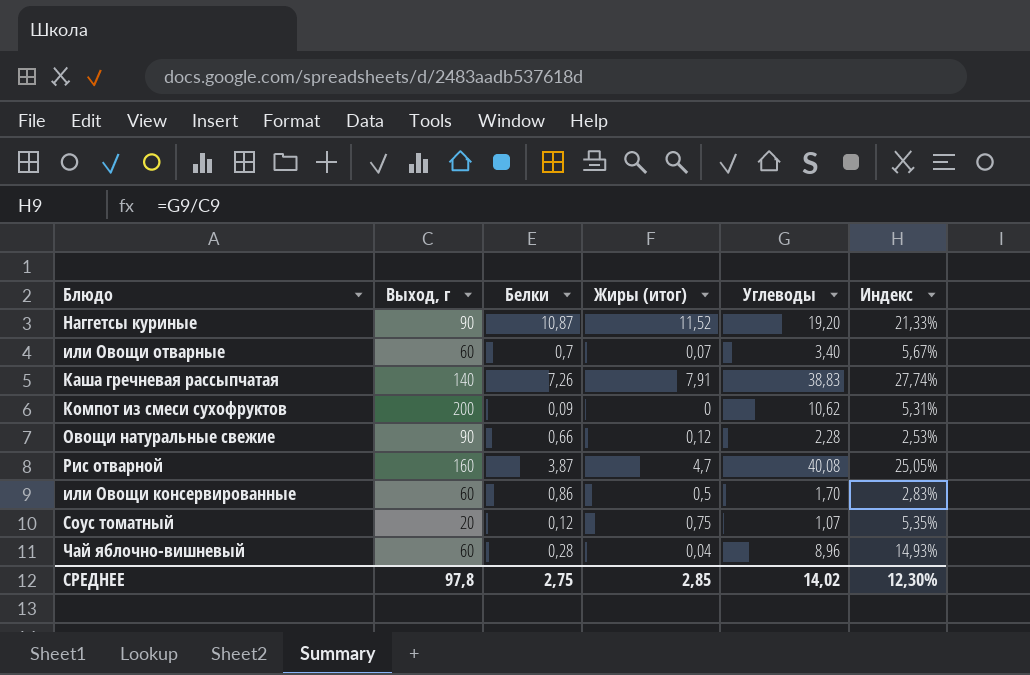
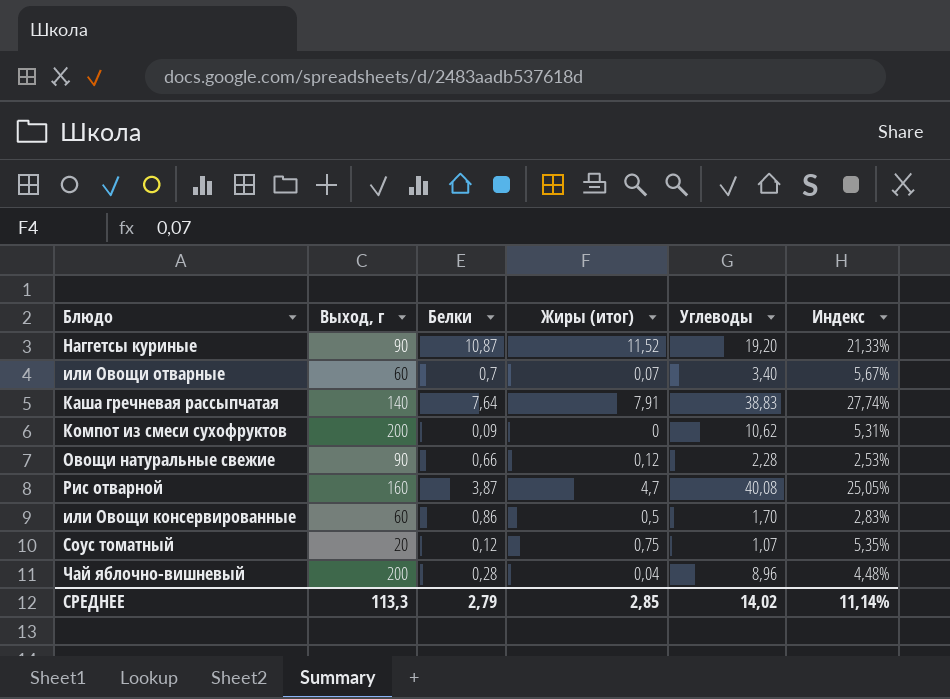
Каша гречневая рассыпчатая | Белки: 7,26 -> 7,64
Чай яблочно-вишневый | Выход, г: 60 -> 200
Чай яблочно-вишневый | Индекс: 14,93% -> 4,48%
СРЕДНЕЕ | Выход, г: 97,8 -> 113,3
СРЕДНЕЕ | Белки: 2,75 -> 2,79
СРЕДНЕЕ | Индекс: 12,30% -> 11,14%

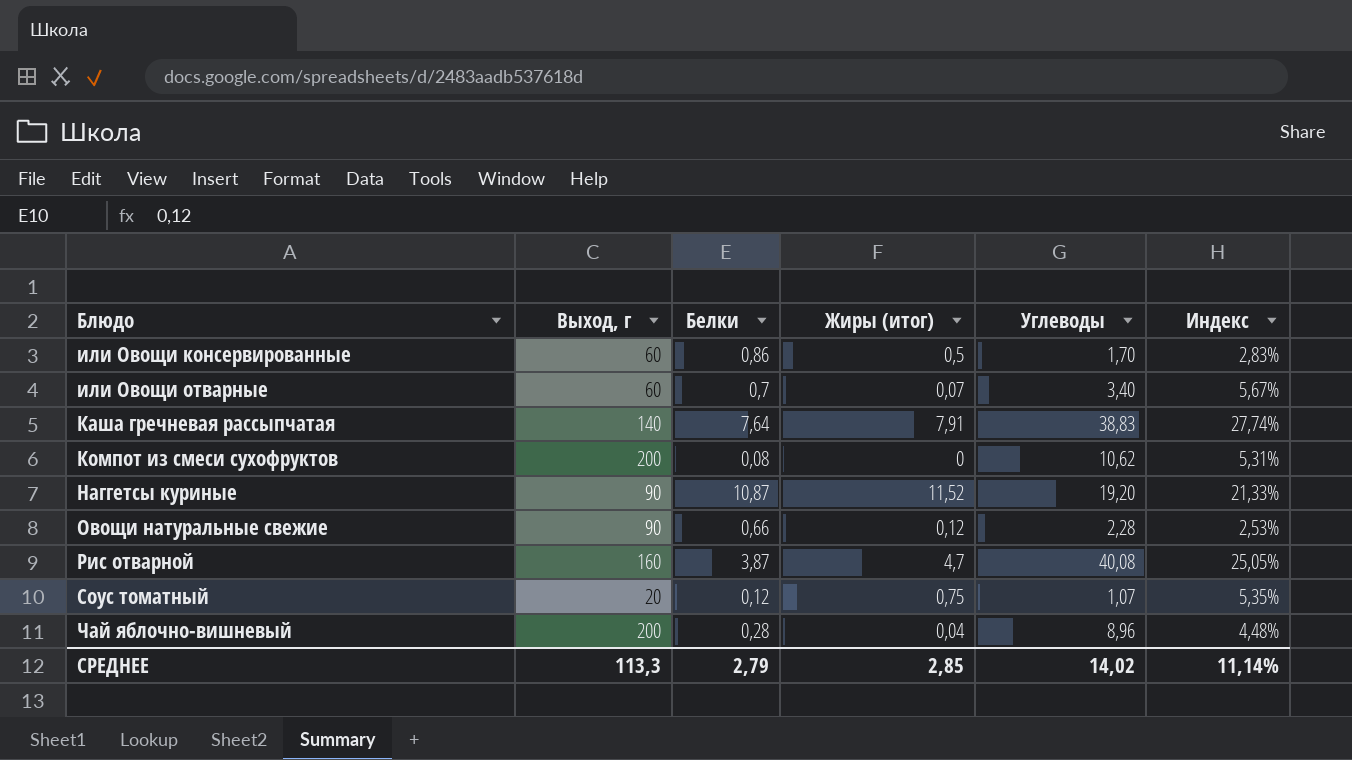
row order: none -> Блюдо ascending
Компот из смеси сухофруктов | Белки: 0,09 -> 0,08

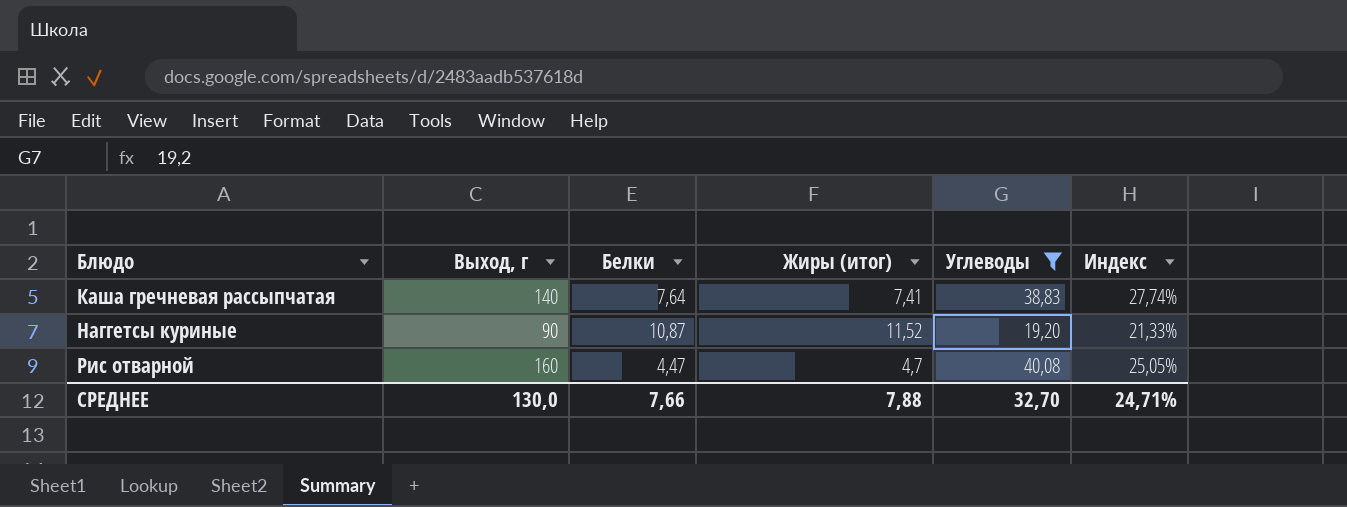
filter: none -> Углеводы >= 19,20
Каша гречневая рассыпчатая | Жиры (итог): 7,91 -> 7,41
Рис отварной | Белки: 3,87 -> 4,47
СРЕДНЕЕ | Выход, г: 113,3 -> 130,0
СРЕДНЕЕ | Белки: 2,79 -> 7,66
СРЕДНЕЕ | Жиры (итог): 2,85 -> 7,88
СРЕДНЕЕ | Углеводы: 14,02 -> 32,70
СРЕДНЕЕ | Индекс: 11,14% -> 24,71%

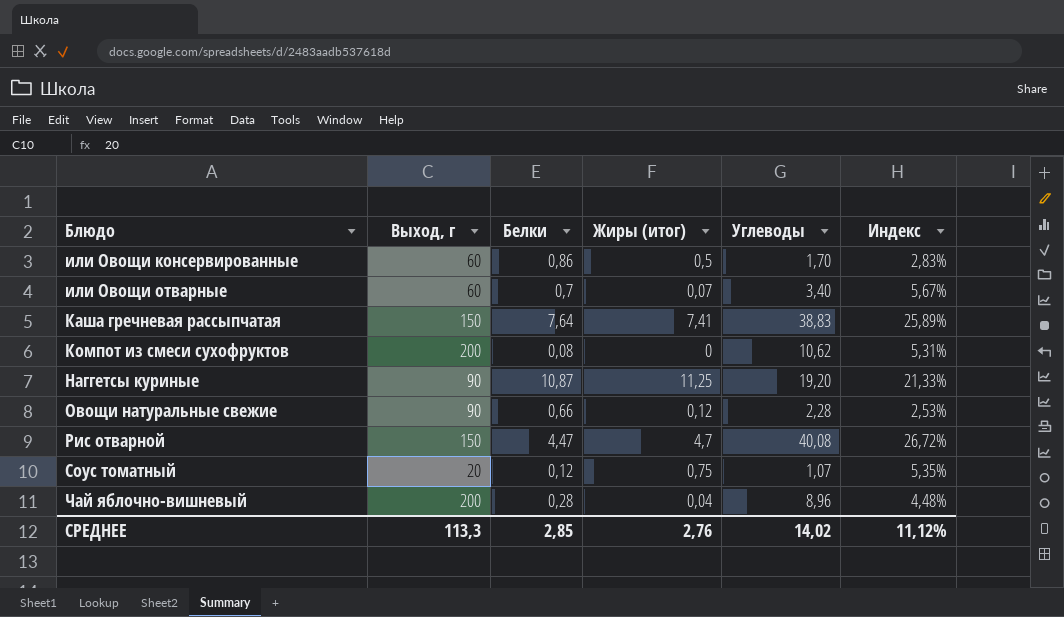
filter: Углеводы >= 19,20 -> none
Каша гречневая рассыпчатая | Выход, г: 140 -> 150
Каша гречневая рассыпчатая | Индекс: 27,74% -> 25,89%
Наггетсы куриные | Жиры (итог): 11,52 -> 11,25
Рис отварной | Выход, г: 160 -> 150
Рис отварной | Индекс: 25,05% -> 26,72%
СРЕДНЕЕ | Выход, г: 130,0 -> 113,3
СРЕДНЕЕ | Белки: 7,66 -> 2,85
СРЕДНЕЕ | Жиры (итог): 7,88 -> 2,76
СРЕДНЕЕ | Углеводы: 32,70 -> 14,02
СРЕДНЕЕ | Индекс: 24,71% -> 11,12%

